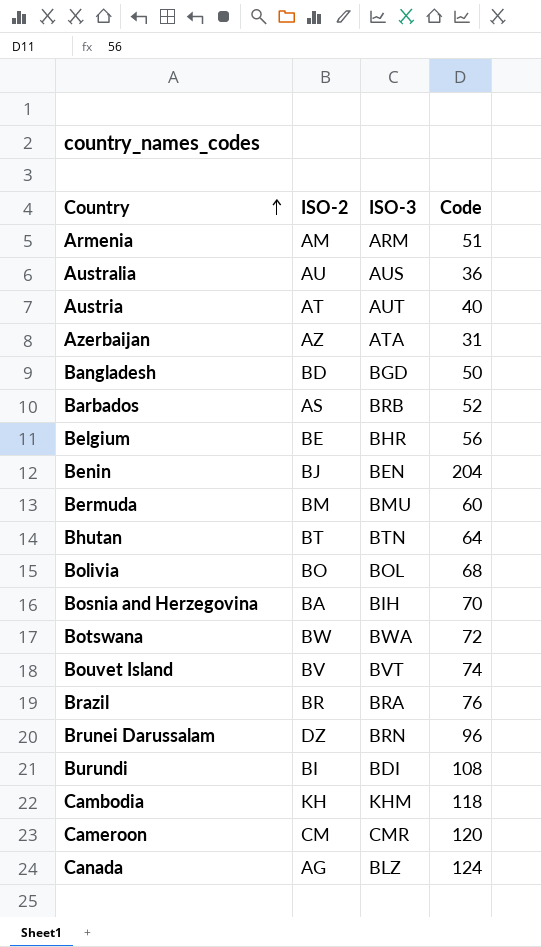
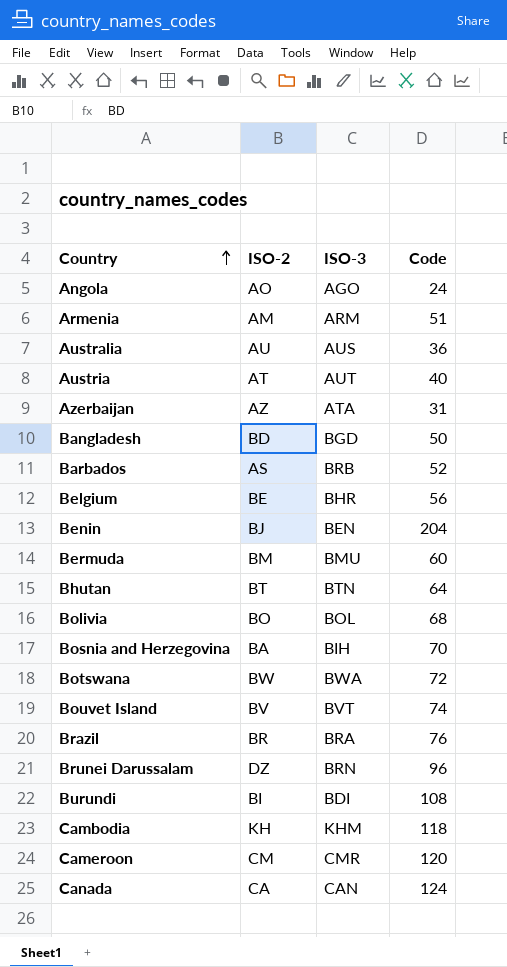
row Angola: none -> AO | AGO | 24
Canada | ISO-2: AG -> CA
Canada | ISO-3: BLZ -> CAN

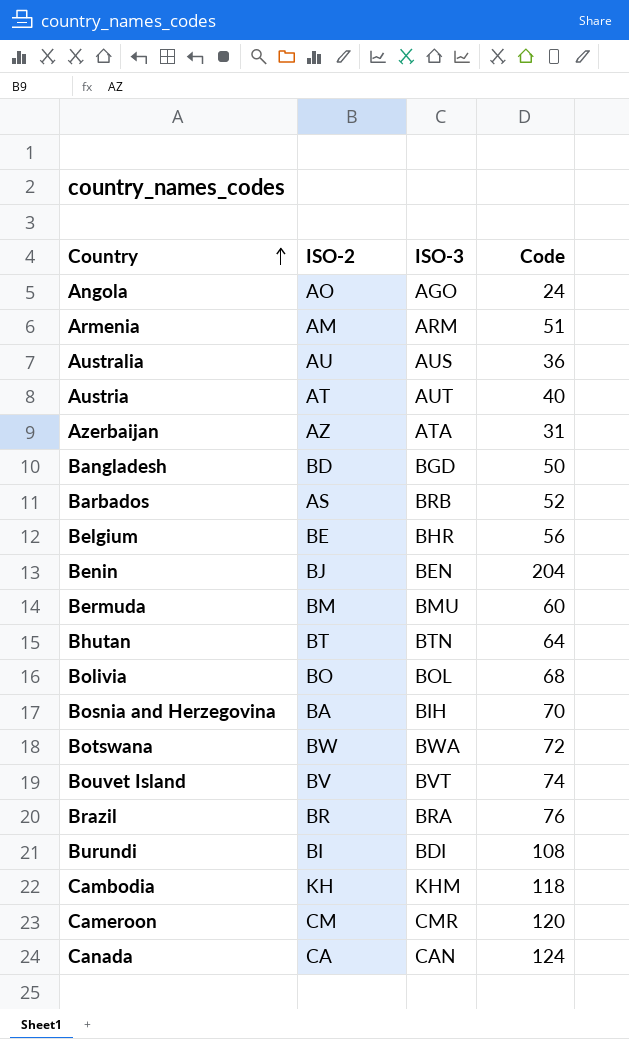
row Brunei Darussalam: DZ | BRN | 96 -> none

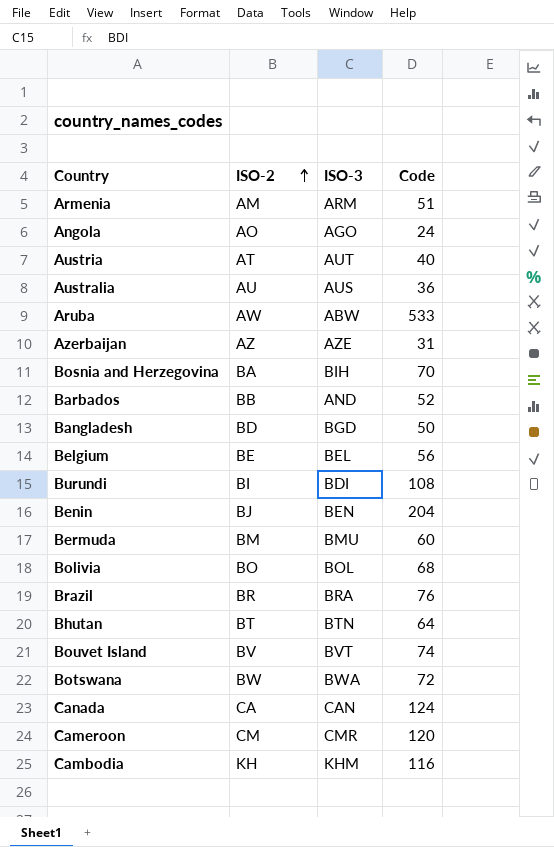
row order: Country ascending -> ISO-2 ascending
row Aruba: none -> AW | ABW | 533
Azerbaijan | ISO-3: ATA -> AZE
Barbados | ISO-2: AS -> BB
Barbados | ISO-3: BRB -> AND
Belgium | ISO-3: BHR -> BEL
Cambodia | Code: 118 -> 116

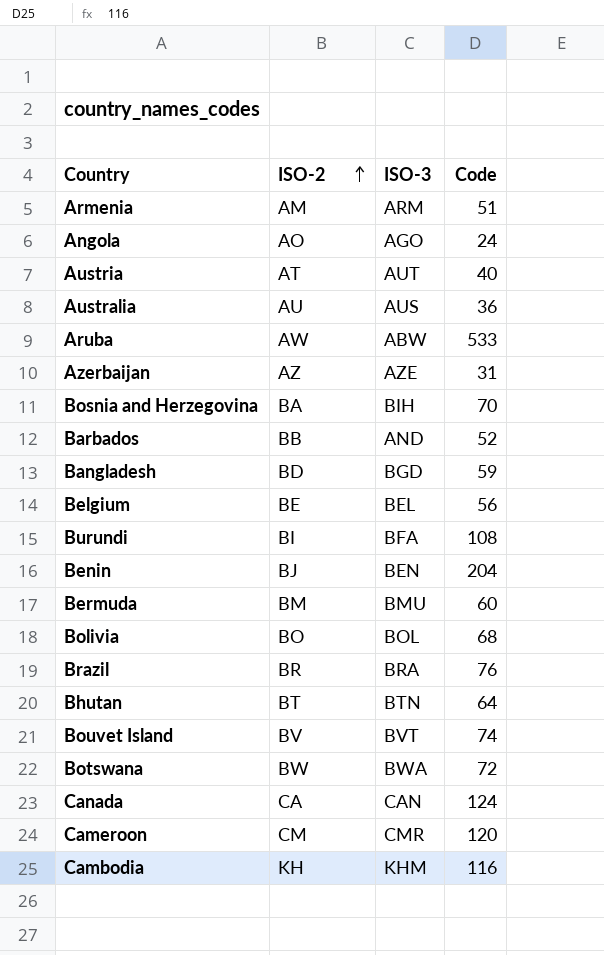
Bangladesh | Code: 50 -> 59
Burundi | ISO-3: BDI -> BFA

